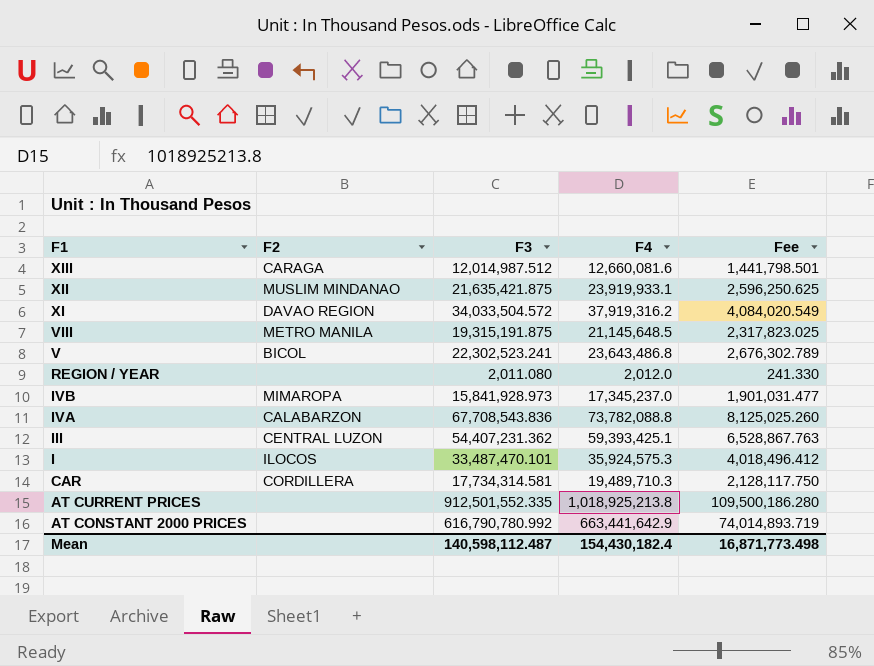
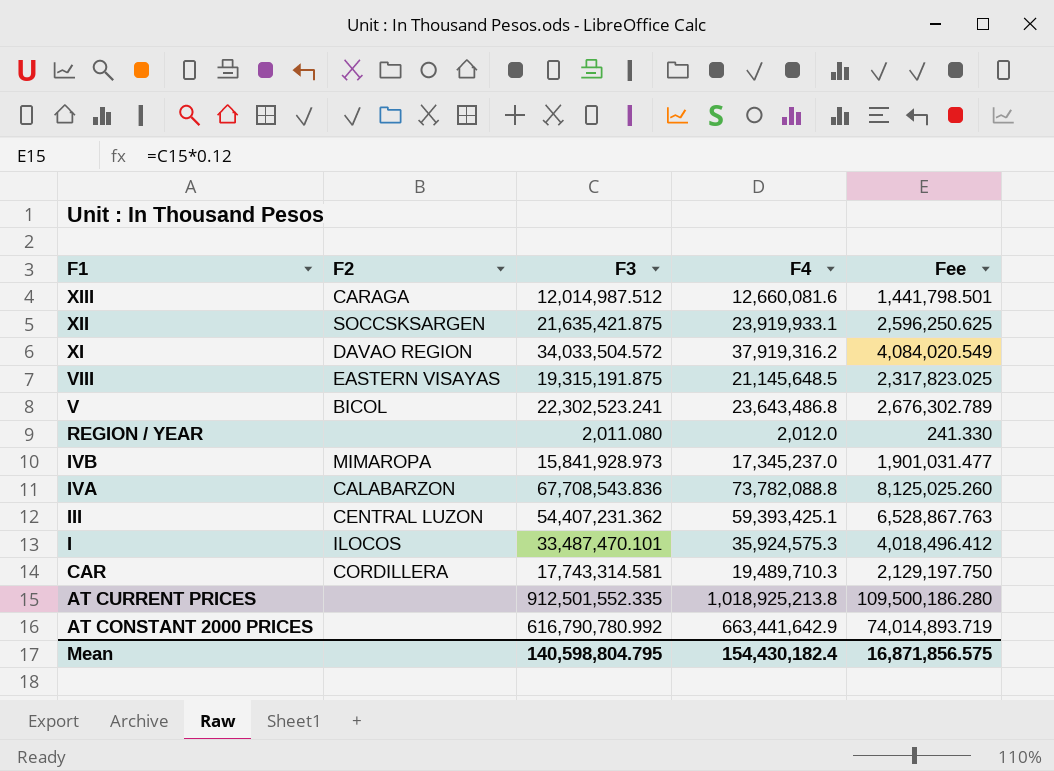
XII | F2: MUSLIM MINDANAO -> SOCCSKSARGEN
VIII | F2: METRO MANILA -> EASTERN VISAYAS
CAR | F3: 17,734,314.581 -> 17,743,314.581
CAR | Fee: 2,128,117.750 -> 2,129,197.750
Mean | F3: 140,598,112.487 -> 140,598,804.795
Mean | Fee: 16,871,773.498 -> 16,871,856.575

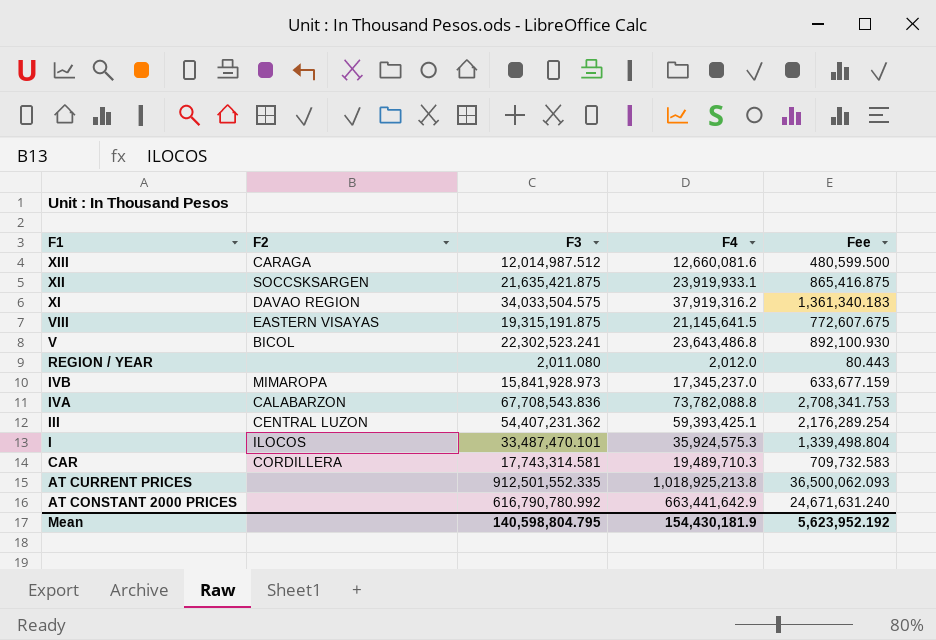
column Fee | formula: [F3] * 0.12 -> [F3] * 0.04
XI | F3: 34,033,504.572 -> 34,033,504.575
VIII | F4: 21,145,648.5 -> 21,145,641.5
Mean | F4: 154,430,182.4 -> 154,430,181.9
Mean | Fee: 16,871,856.575 -> 5,623,952.192

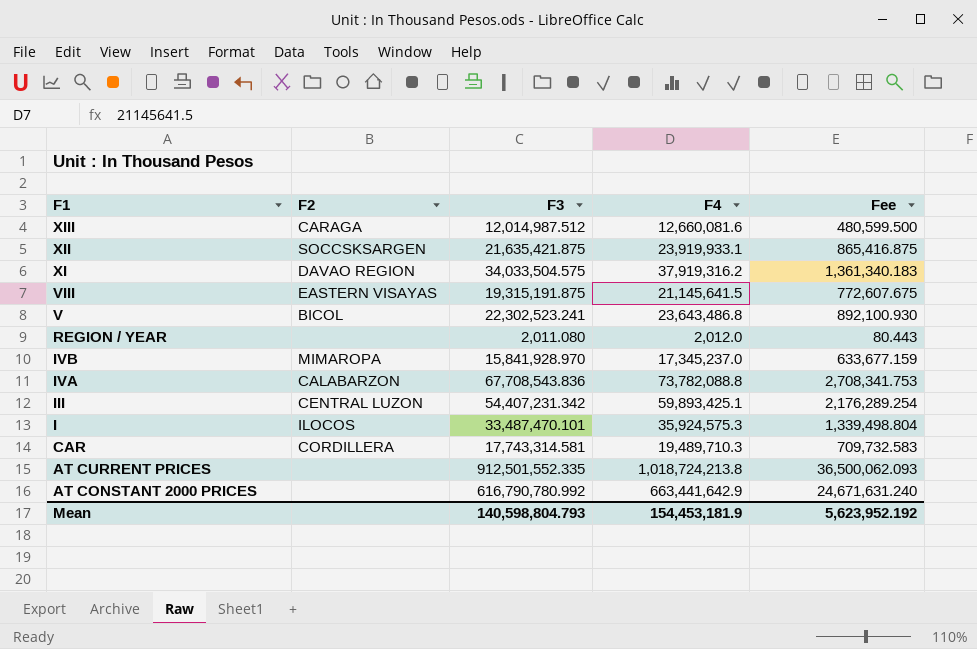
IVB | F3: 15,841,928.973 -> 15,841,928.970
III | F3: 54,407,231.362 -> 54,407,231.342
III | F4: 59,393,425.1 -> 59,893,425.1
AT CURRENT PRICES | F4: 1,018,925,213.8 -> 1,018,724,213.8
Mean | F3: 140,598,804.795 -> 140,598,804.793
Mean | F4: 154,430,181.9 -> 154,453,181.9

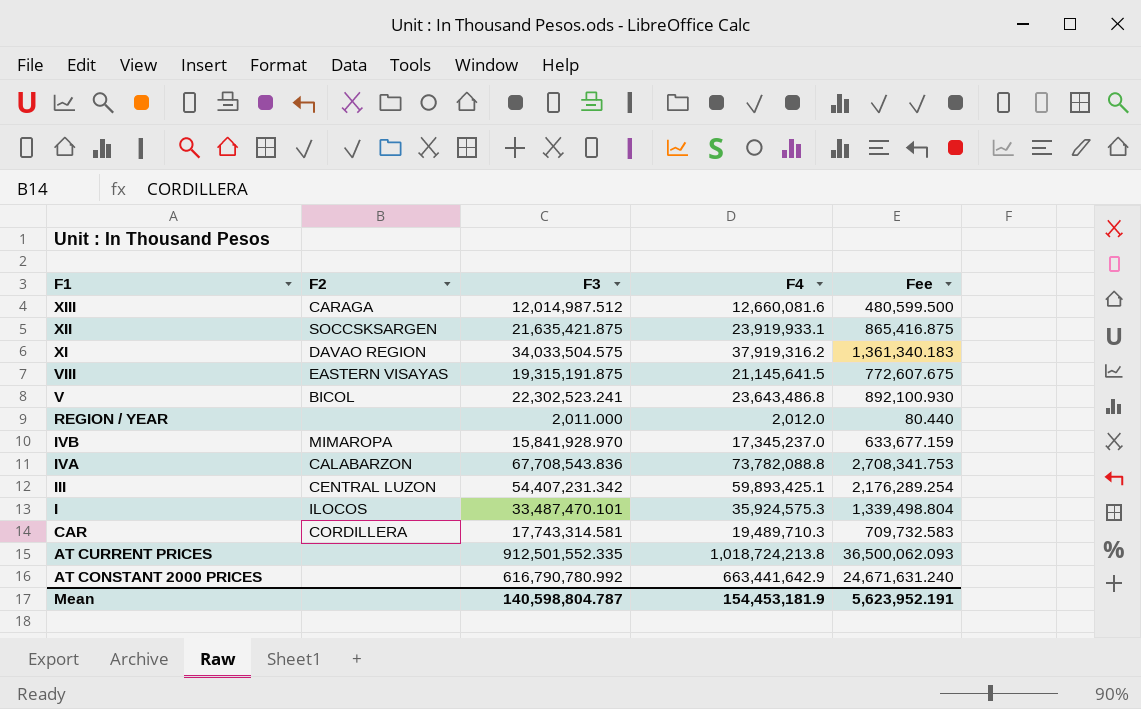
REGION / YEAR | F3: 2,011.080 -> 2,011.000
REGION / YEAR | Fee: 80.443 -> 80.440
Mean | F3: 140,598,804.793 -> 140,598,804.787
Mean | Fee: 5,623,952.192 -> 5,623,952.191

